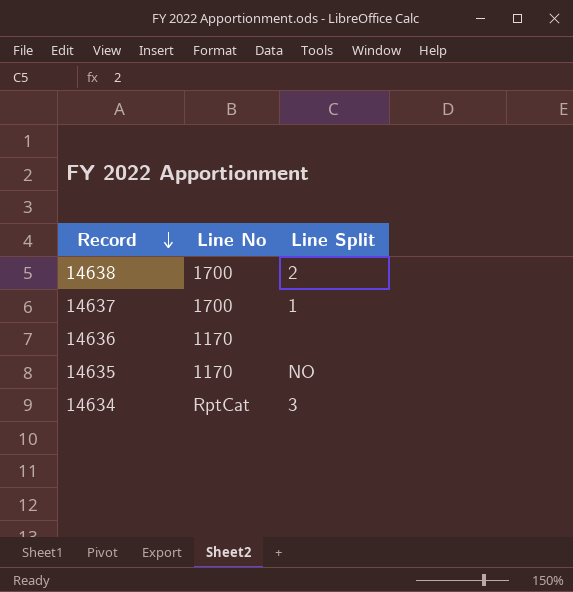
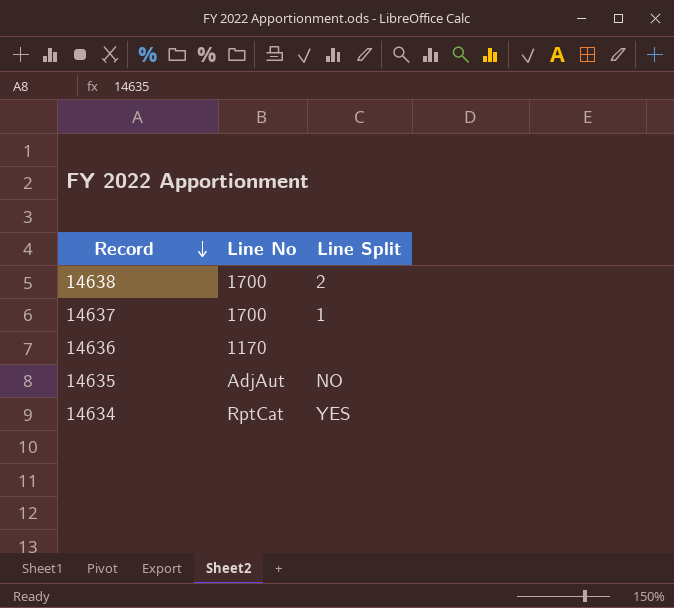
14635 | Line No: 1170 -> AdjAut
14634 | Line Split: 3 -> YES

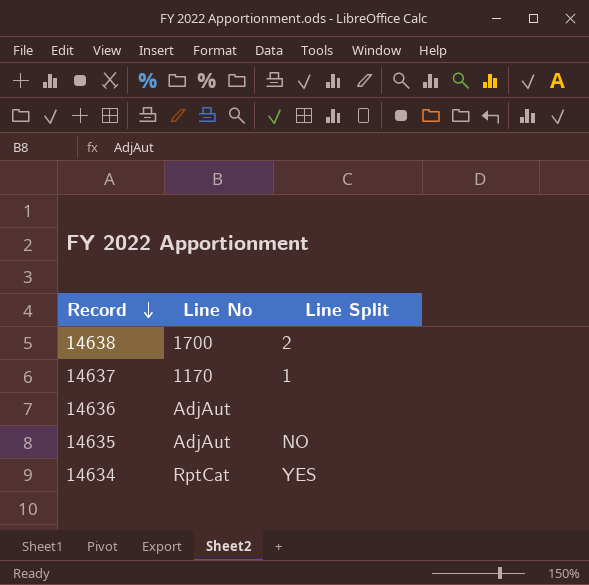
14637 | Line No: 1700 -> 1170
14636 | Line No: 1170 -> AdjAut

